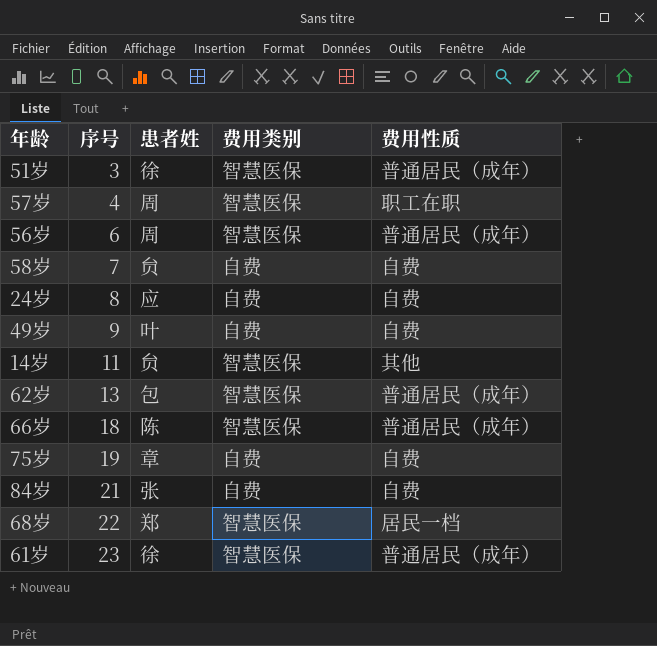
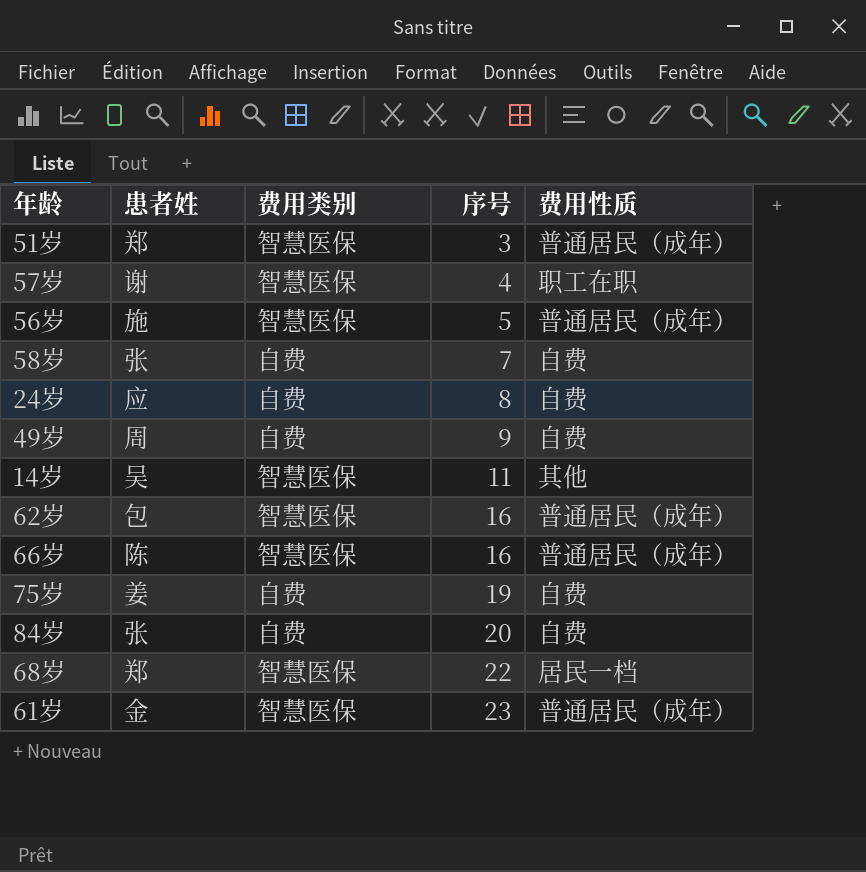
column 序号 | position: 2 -> 4
51岁 | 患者姓: 徐 -> 郑
57岁 | 患者姓: 周 -> 谢
56岁 | 患者姓: 周 -> 施
56岁 | 序号: 6 -> 5
58岁 | 患者姓: 贠 -> 张
49岁 | 患者姓: 叶 -> 周
14岁 | 患者姓: 贠 -> 吴
62岁 | 序号: 13 -> 16
66岁 | 序号: 18 -> 16
75岁 | 患者姓: 章 -> 姜
84岁 | 序号: 21 -> 20
61岁 | 患者姓: 徐 -> 金

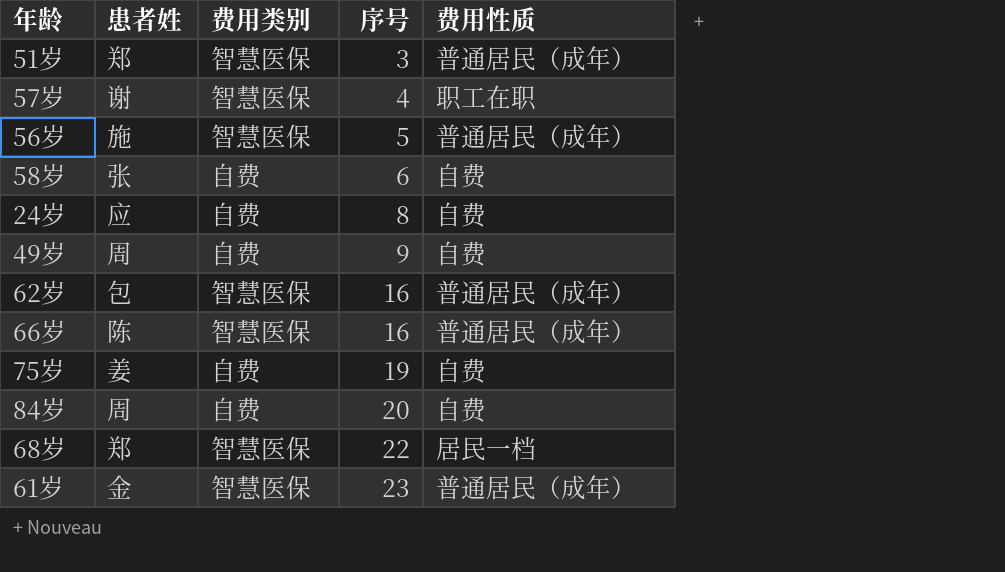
row 14岁: 吴 | 智慧医保 | 11 | 其他 -> none
58岁 | 序号: 7 -> 6
84岁 | 患者姓: 张 -> 周

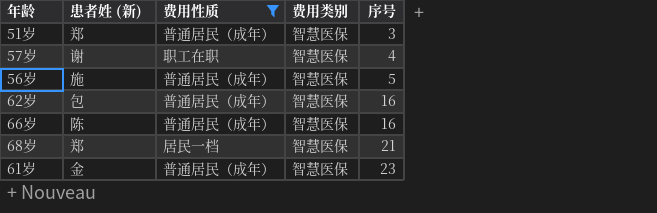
filter: none -> 费用性质 != 自费
column name: 患者姓 -> 患者姓 (新)
column 费用性质 | position: 5 -> 3
68岁 | 序号: 22 -> 21

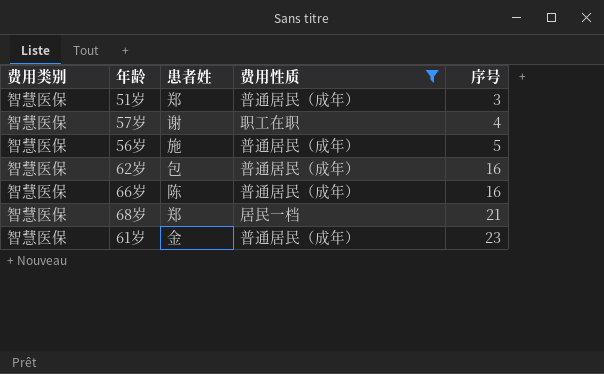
column 费用类别 | position: 4 -> 1
column name: 患者姓 (新) -> 患者姓

